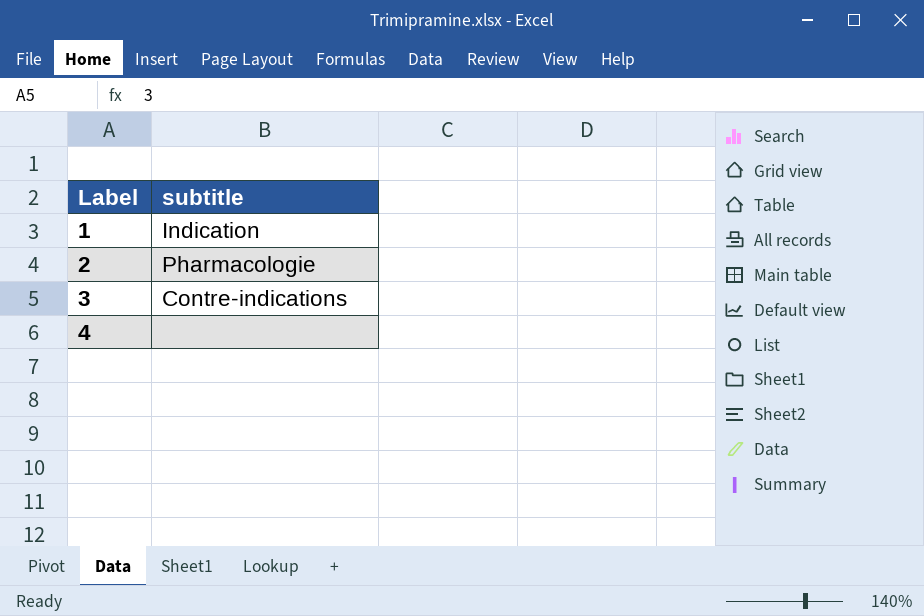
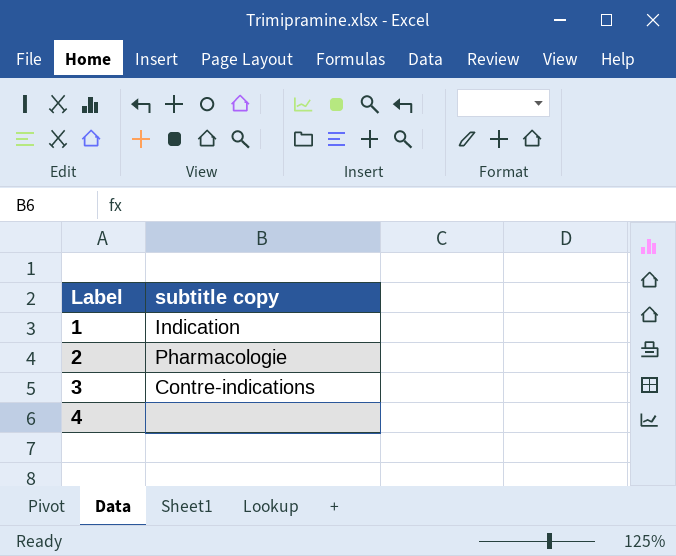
column name: subtitle -> subtitle copy

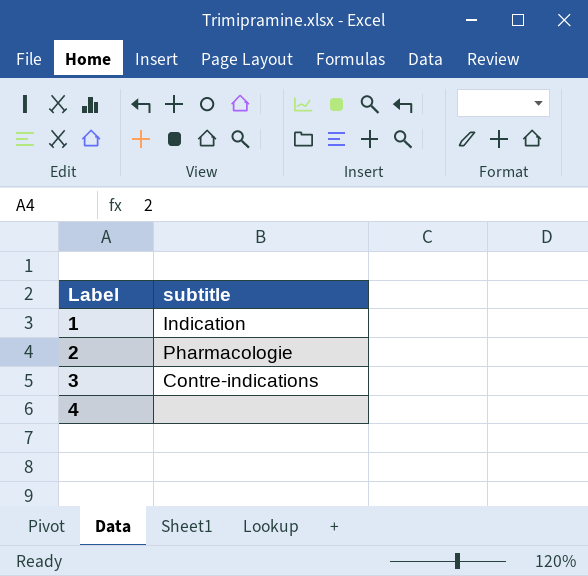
column name: subtitle copy -> subtitle

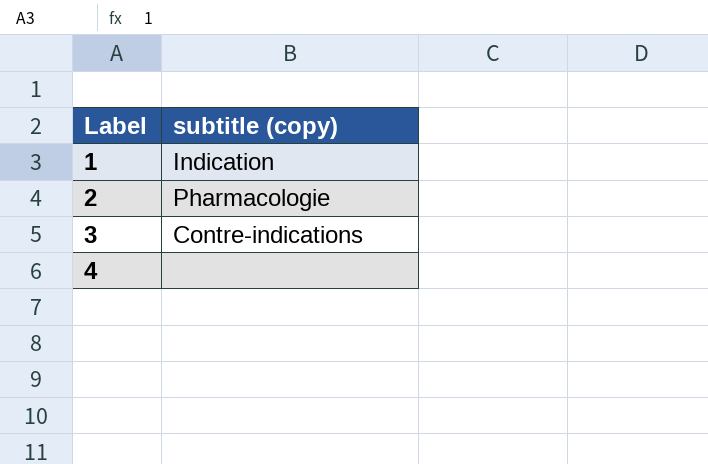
column name: subtitle -> subtitle (copy)

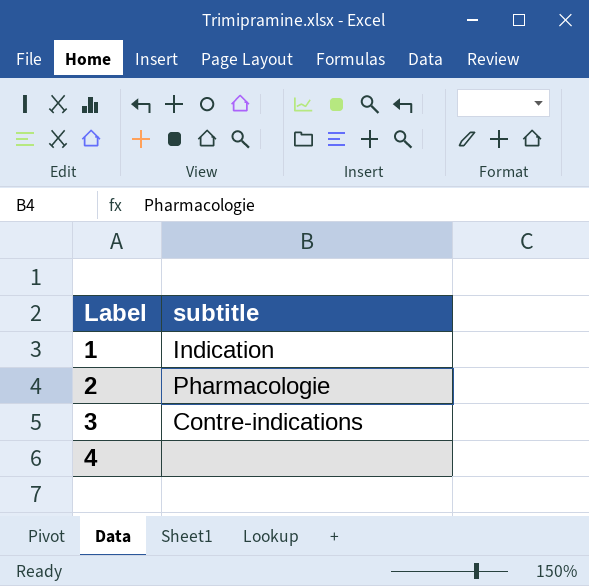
column name: subtitle (copy) -> subtitle

